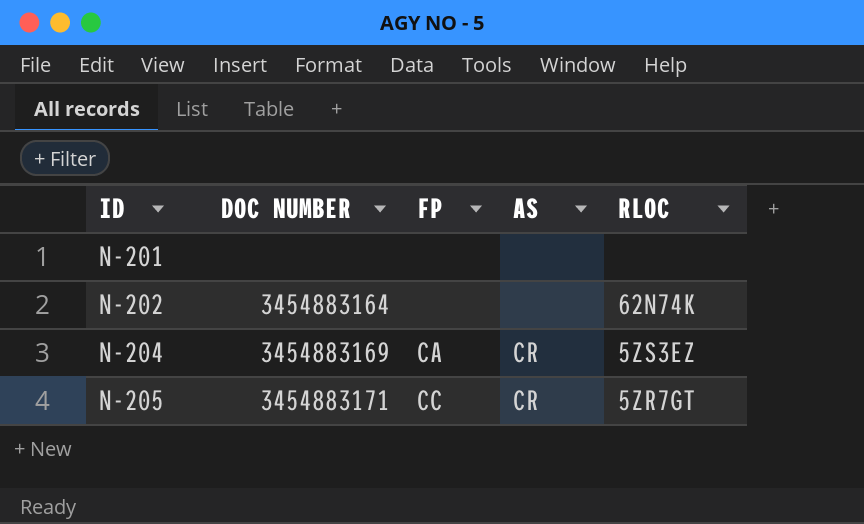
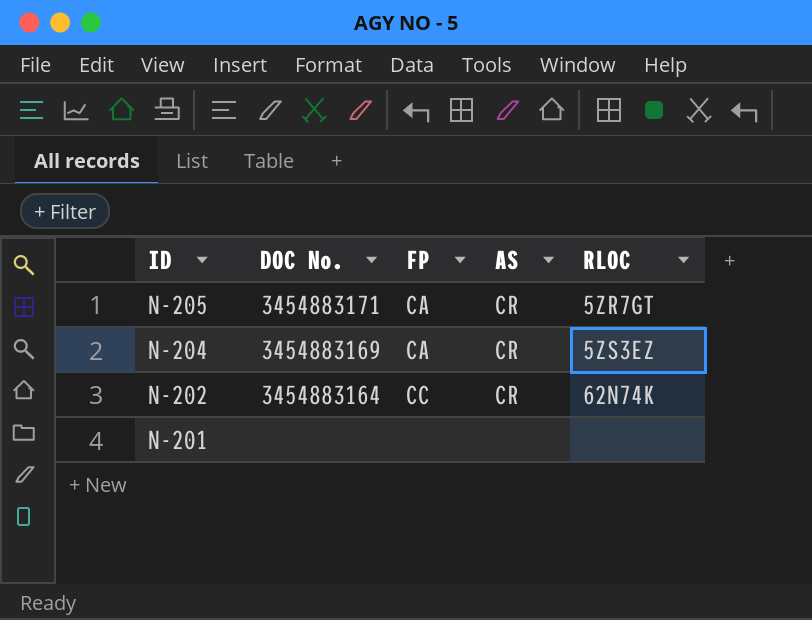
row order: ID ascending -> ID descending
column name: DOC NUMBER -> DOC No.
N-205 | FP: CC -> CA
N-202 | FP: none -> CC
N-202 | AS: none -> CR

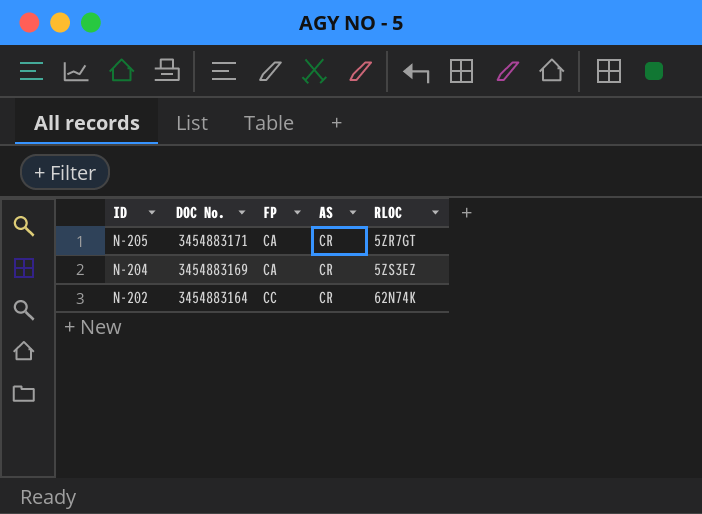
row N-201: none | none | none | none -> none

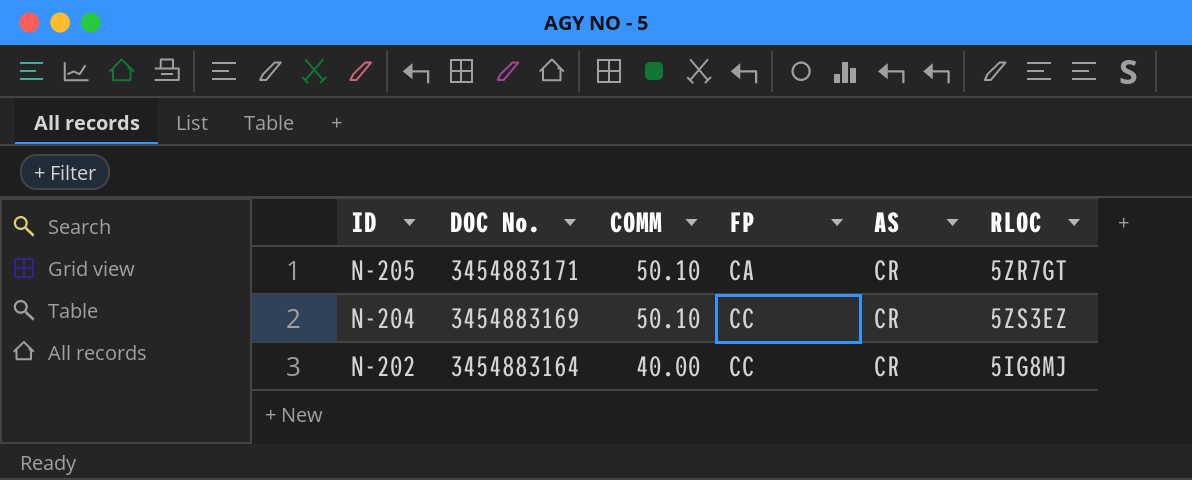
column COMM | position: none -> 3
N-204 | FP: CA -> CC
N-202 | RLOC: 62N74K -> 5IG8MJ

